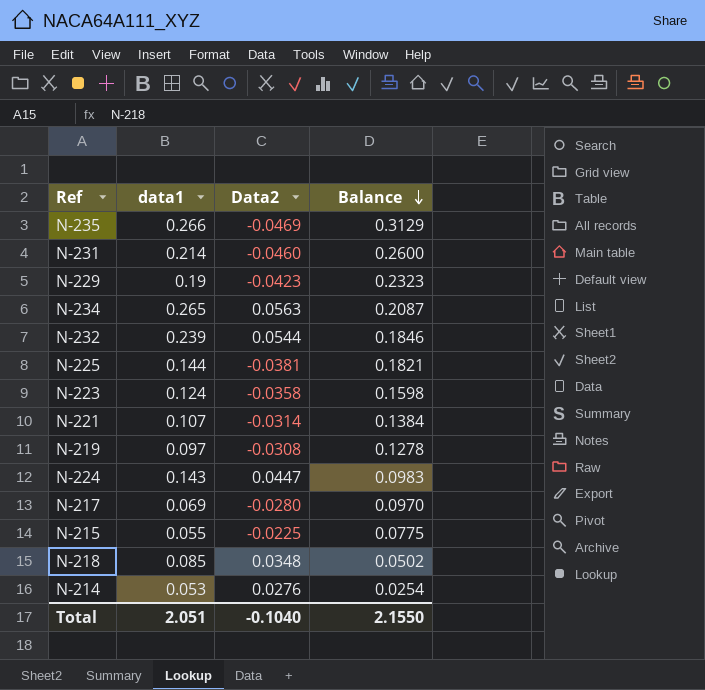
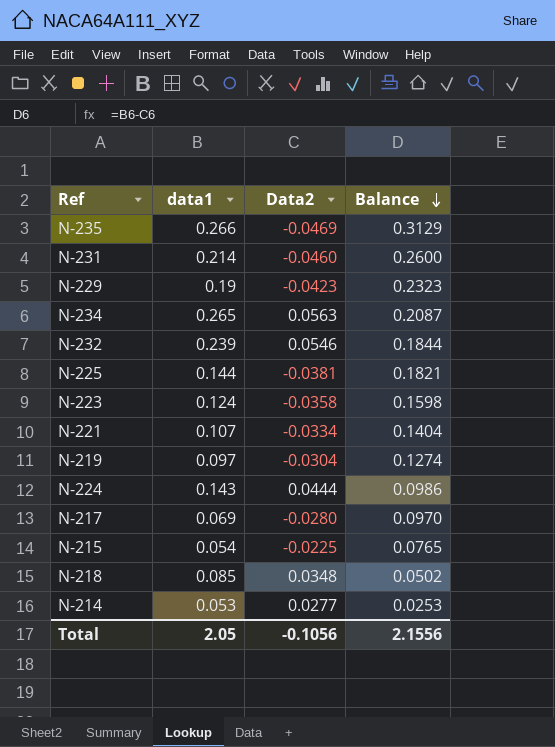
N-232 | Data2: 0.0544 -> 0.0546
N-232 | Balance: 0.1846 -> 0.1844
N-221 | Data2: -0.0314 -> -0.0334
N-221 | Balance: 0.1384 -> 0.1404
N-219 | Data2: -0.0308 -> -0.0304
N-219 | Balance: 0.1278 -> 0.1274
N-224 | Data2: 0.0447 -> 0.0444
N-224 | Balance: 0.0983 -> 0.0986
N-215 | data1: 0.055 -> 0.054
N-215 | Balance: 0.0775 -> 0.0765
N-214 | Data2: 0.0276 -> 0.0277
N-214 | Balance: 0.0254 -> 0.0253
Total | data1: 2.051 -> 2.05
Total | Data2: -0.1040 -> -0.1056
Total | Balance: 2.1550 -> 2.1556

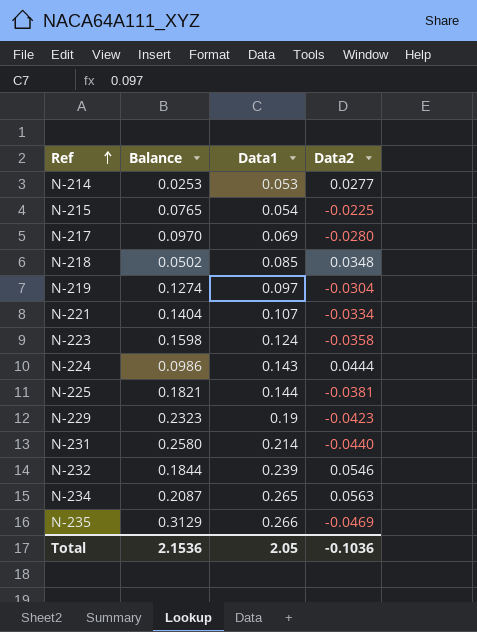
row order: Balance descending -> Ref ascending
column Balance | position: 4 -> 2
column name: data1 -> Data1
N-231 | Balance: 0.2600 -> 0.2580
N-231 | Data2: -0.0460 -> -0.0440
Total | Balance: 2.1556 -> 2.1536
Total | Data2: -0.1056 -> -0.1036

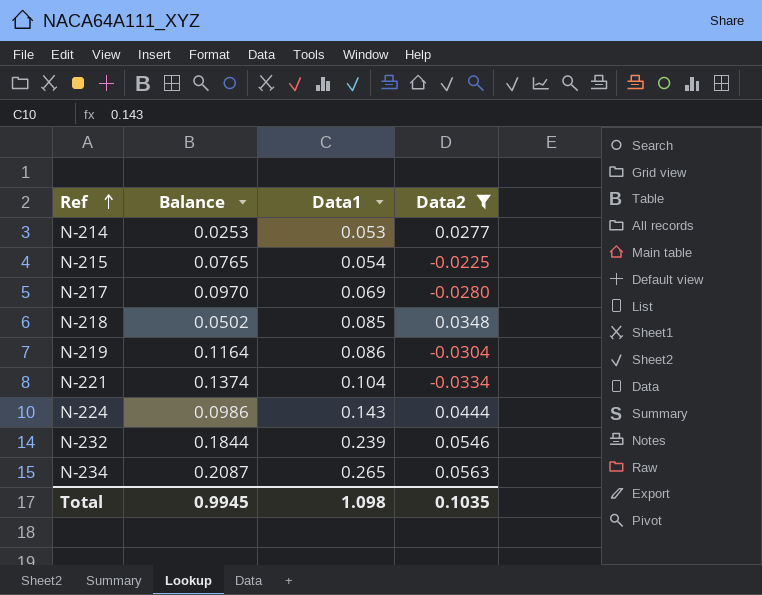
filter: none -> Data2 >= -0.0334
N-219 | Balance: 0.1274 -> 0.1164
N-219 | Data1: 0.097 -> 0.086
N-221 | Balance: 0.1404 -> 0.1374
N-221 | Data1: 0.107 -> 0.104
Total | Balance: 2.1536 -> 0.9945
Total | Data1: 2.05 -> 1.098
Total | Data2: -0.1036 -> 0.1035

